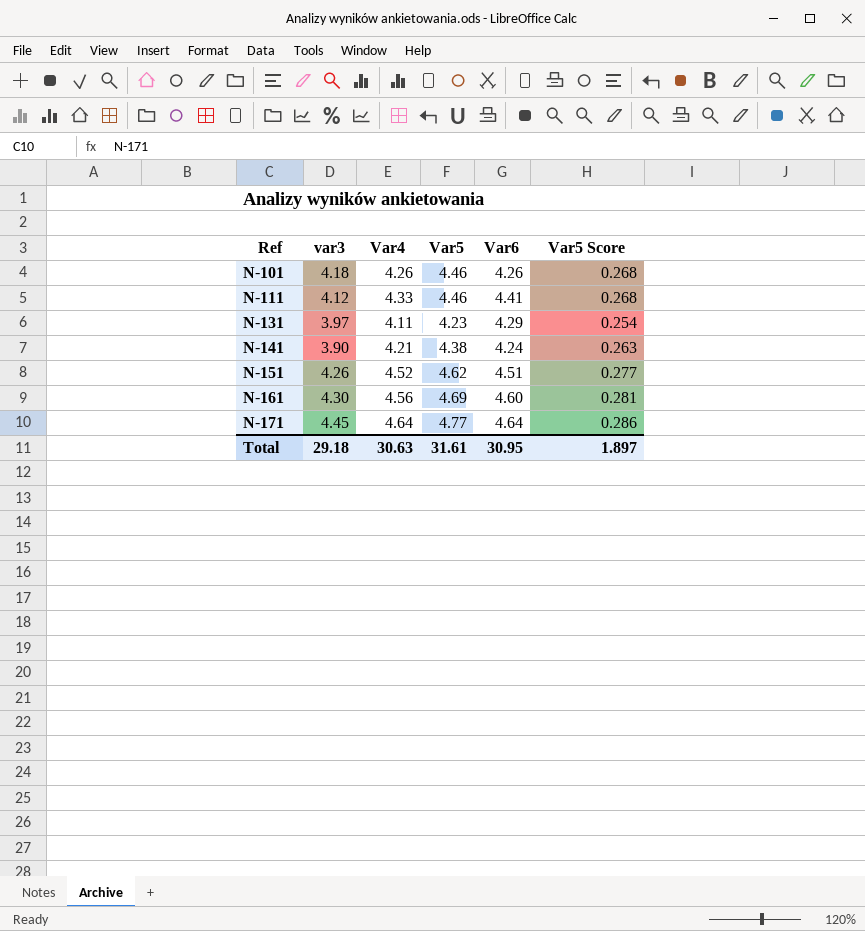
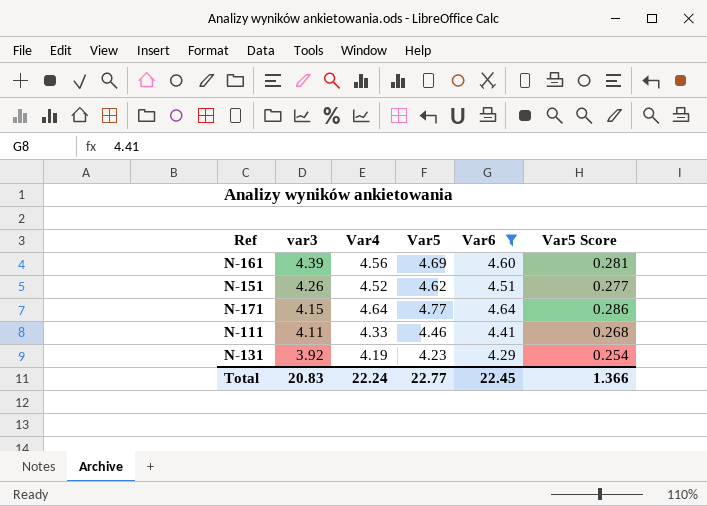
filter: none -> Var6 >= 4.29
row order: Ref ascending -> var3 descending
N-161 | var3: 4.30 -> 4.39
N-171 | var3: 4.45 -> 4.15
N-111 | var3: 4.12 -> 4.11
N-131 | var3: 3.97 -> 3.92
N-131 | Var4: 4.11 -> 4.19
Total | var3: 29.18 -> 20.83
Total | Var4: 30.63 -> 22.24
Total | Var5: 31.61 -> 22.77
Total | Var6: 30.95 -> 22.45
Total | Var5 Score: 1.897 -> 1.366

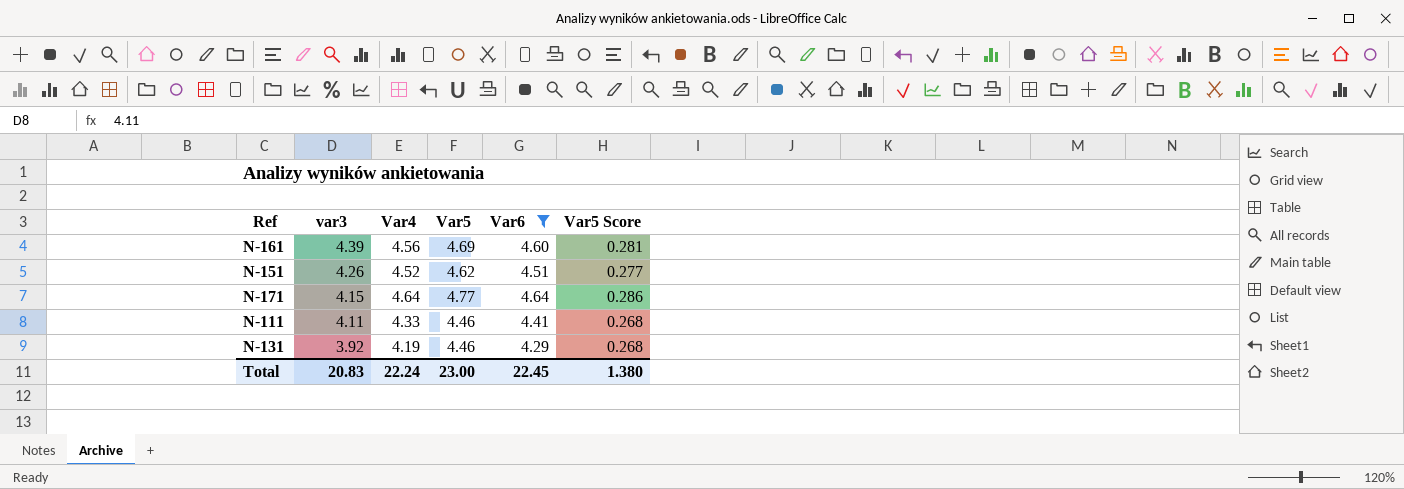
N-131 | Var5: 4.23 -> 4.46
N-131 | Var5 Score: 0.254 -> 0.268
Total | Var5: 22.77 -> 23.00
Total | Var5 Score: 1.366 -> 1.380

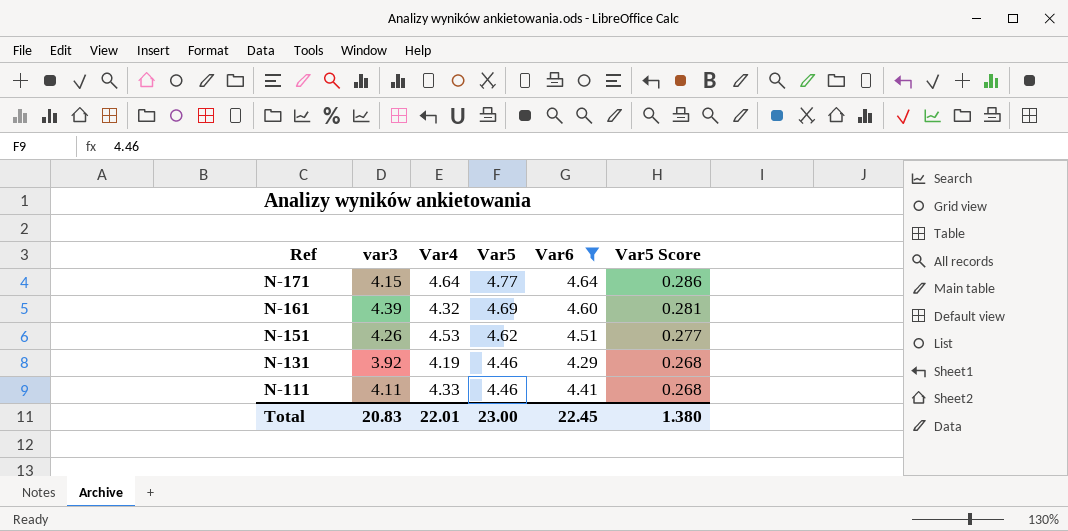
row order: var3 descending -> Ref descending
N-161 | Var4: 4.56 -> 4.32
N-151 | Var4: 4.52 -> 4.53
Total | Var4: 22.24 -> 22.01

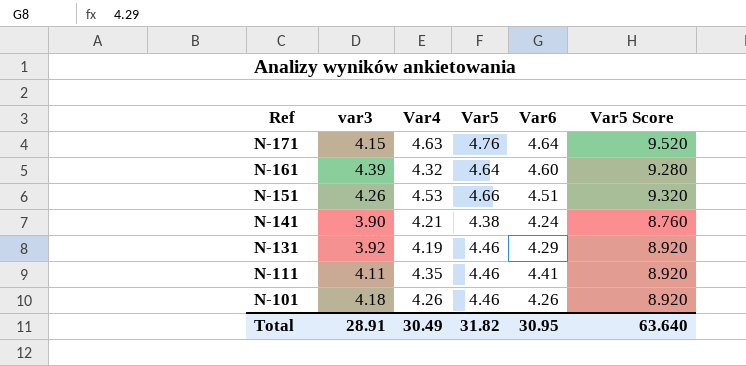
filter: Var6 >= 4.29 -> none
column Var5 Score | formula: [Var5] * 0.06 -> [Var5] * 2
N-171 | Var4: 4.64 -> 4.63
N-171 | Var5: 4.77 -> 4.76
N-161 | Var5: 4.69 -> 4.64
N-151 | Var5: 4.62 -> 4.66
N-111 | Var4: 4.33 -> 4.35
Total | var3: 20.83 -> 28.91
Total | Var4: 22.01 -> 30.49
Total | Var5: 23.00 -> 31.82
Total | Var6: 22.45 -> 30.95
Total | Var5 Score: 1.380 -> 63.640

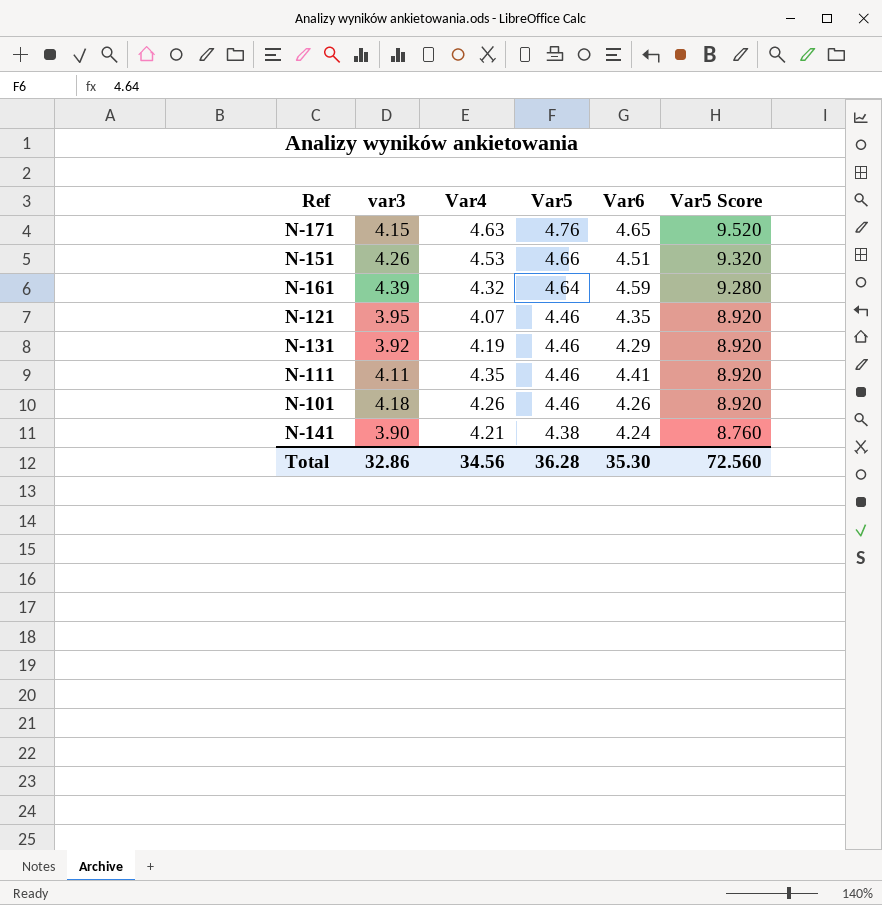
row order: Ref descending -> Var5 descending
N-171 | Var6: 4.64 -> 4.65
N-161 | Var6: 4.60 -> 4.59
row N-121: none -> 3.95 | 4.07 | 4.46 | 4.35 | 8.920
Total | var3: 28.91 -> 32.86
Total | Var4: 30.49 -> 34.56
Total | Var5: 31.82 -> 36.28
Total | Var6: 30.95 -> 35.30
Total | Var5 Score: 63.640 -> 72.560

